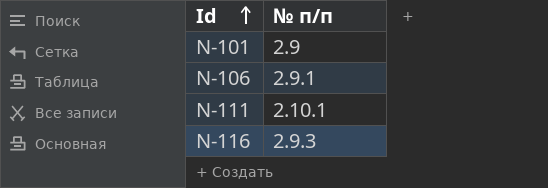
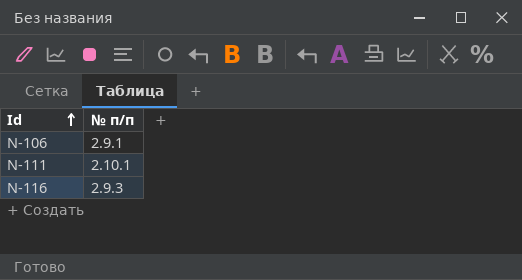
row N-101: 2.9 -> none

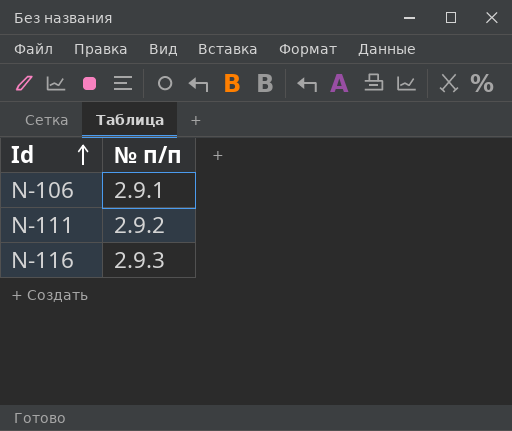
N-111 | № п/п: 2.10.1 -> 2.9.2

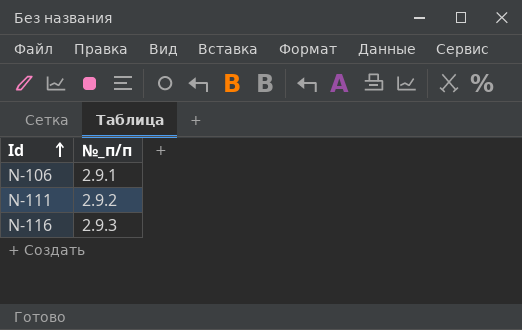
column name: № п/п -> №_п/п

